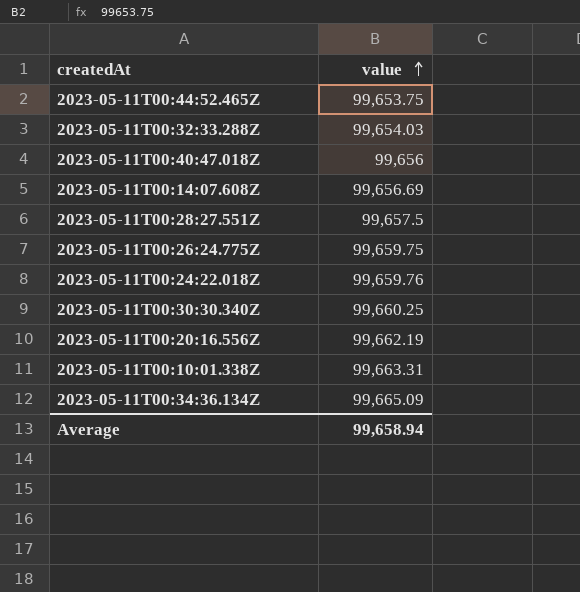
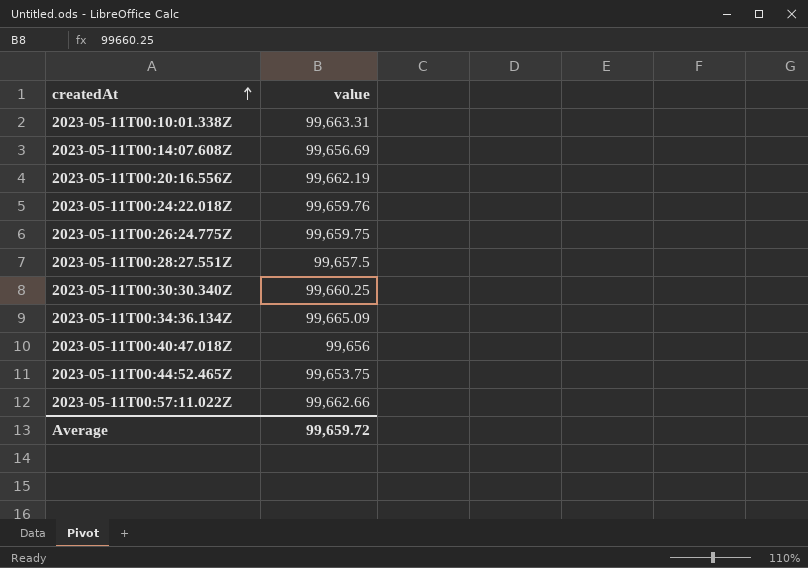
row order: value ascending -> createdAt ascending
row 2023-05-11T00:32:33.288Z: 99,654.03 -> none
row 2023-05-11T00:57:11.022Z: none -> 99,662.66
Average | value: 99,658.94 -> 99,659.72

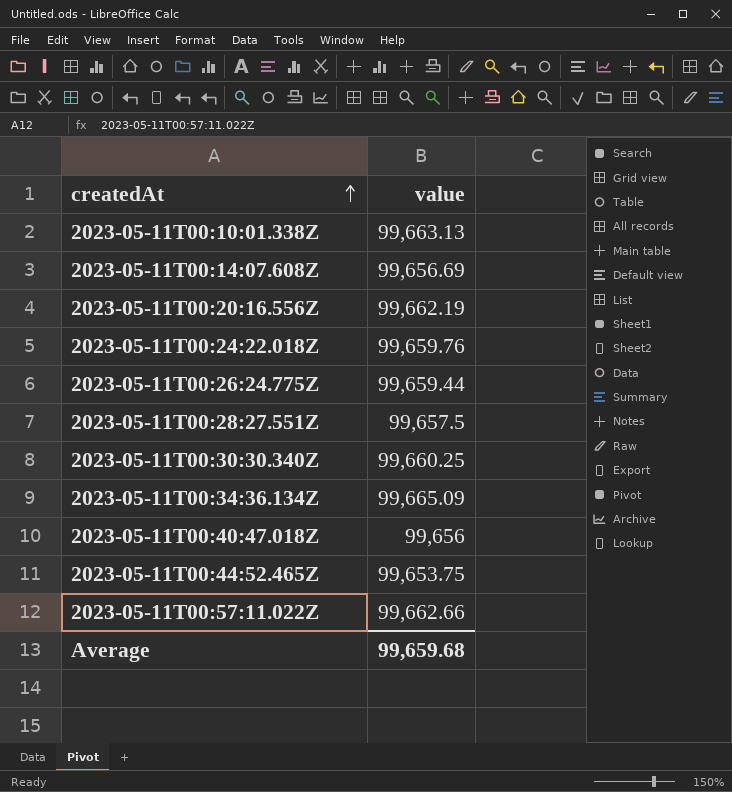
2023-05-11T00:10:01.338Z | value: 99,663.31 -> 99,663.13
2023-05-11T00:26:24.775Z | value: 99,659.75 -> 99,659.44
Average | value: 99,659.72 -> 99,659.68

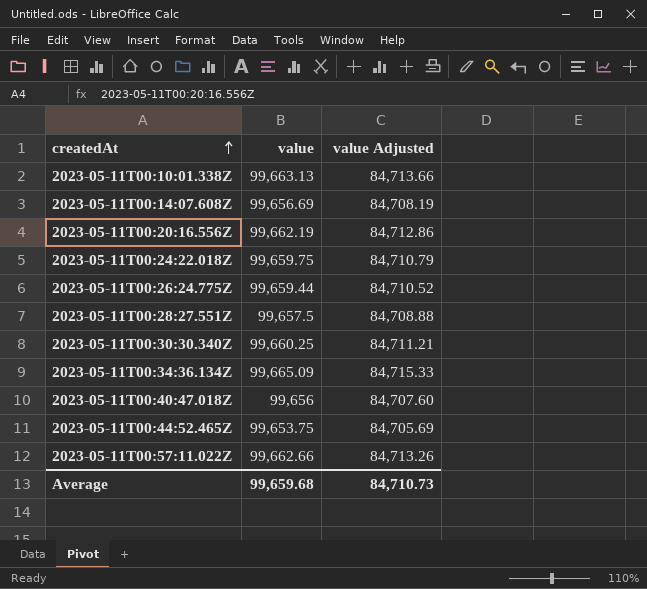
column value Adjusted | formula: none -> [value] * 0.85
2023-05-11T00:24:22.018Z | value: 99,659.76 -> 99,659.75

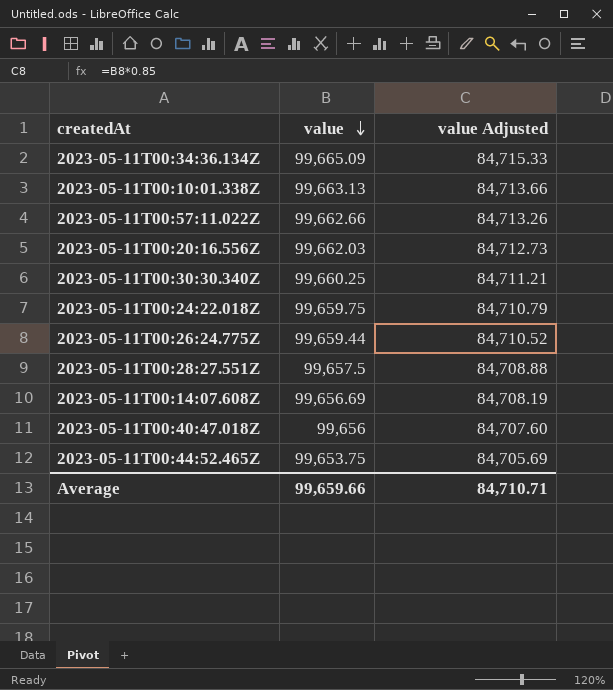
row order: createdAt ascending -> value descending
2023-05-11T00:20:16.556Z | value: 99,662.19 -> 99,662.03
2023-05-11T00:20:16.556Z | value Adjusted: 84,712.86 -> 84,712.73
Average | value: 99,659.68 -> 99,659.66
Average | value Adjusted: 84,710.73 -> 84,710.71

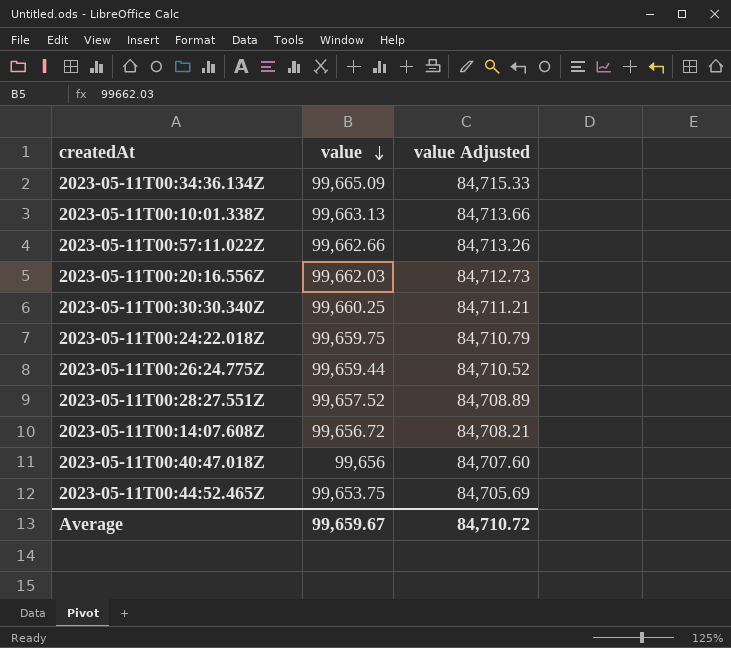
2023-05-11T00:28:27.551Z | value: 99,657.5 -> 99,657.52
2023-05-11T00:28:27.551Z | value Adjusted: 84,708.88 -> 84,708.89
2023-05-11T00:14:07.608Z | value: 99,656.69 -> 99,656.72
2023-05-11T00:14:07.608Z | value Adjusted: 84,708.19 -> 84,708.21
Average | value: 99,659.66 -> 99,659.67
Average | value Adjusted: 84,710.71 -> 84,710.72

